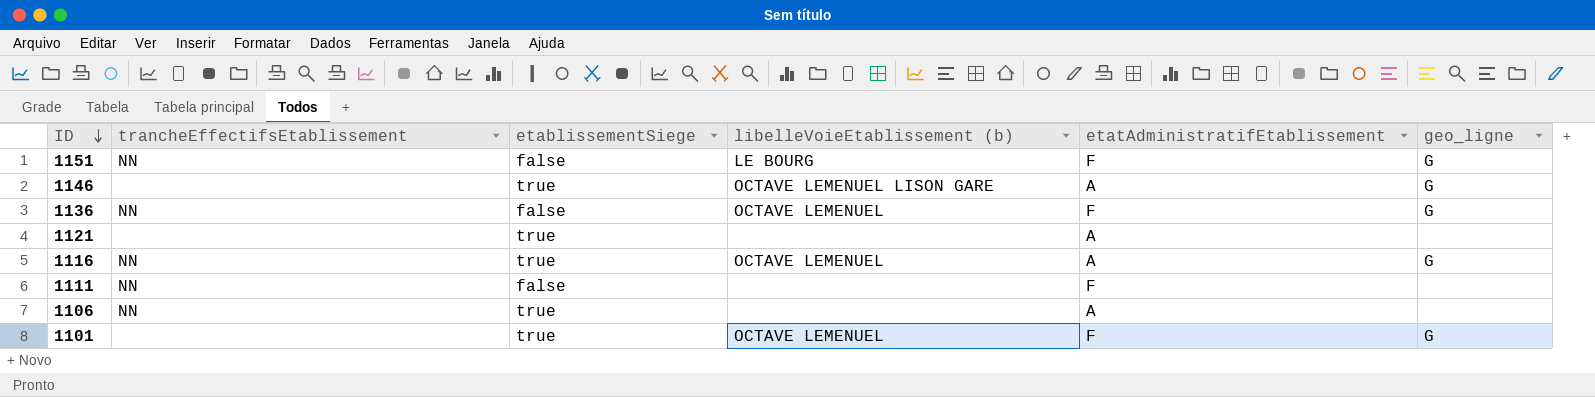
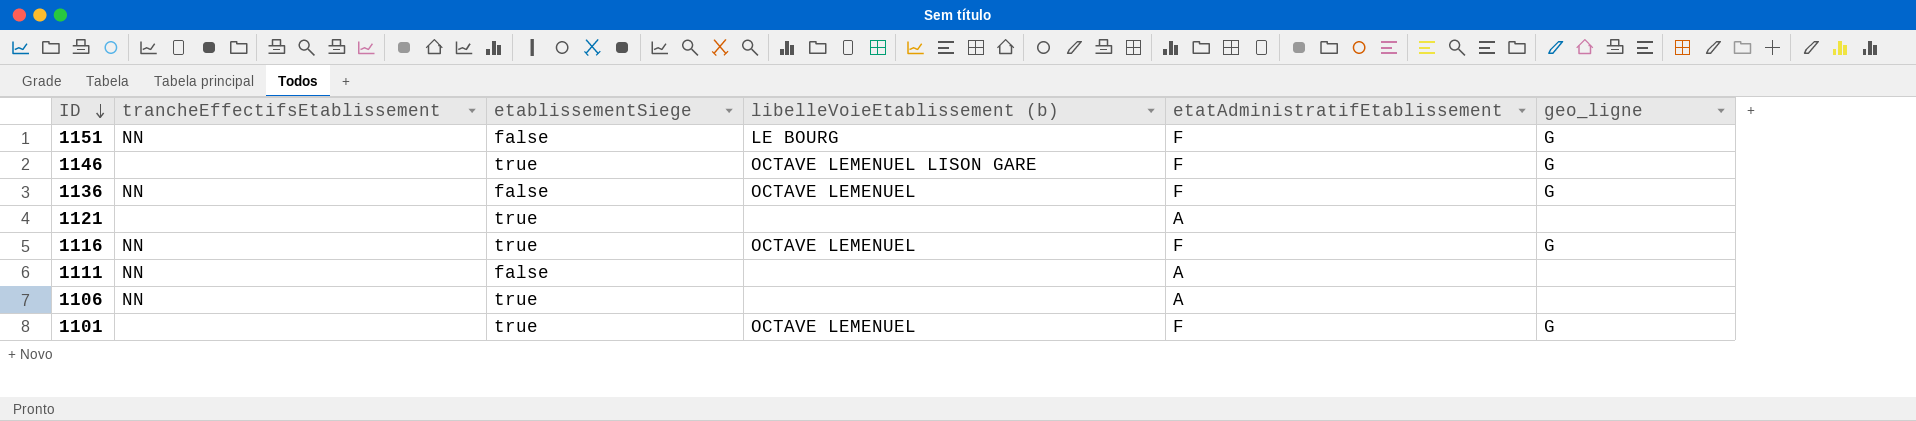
1146 | etatAdministratifEtablissement: A -> F
1116 | etatAdministratifEtablissement: A -> F
1111 | etatAdministratifEtablissement: F -> A

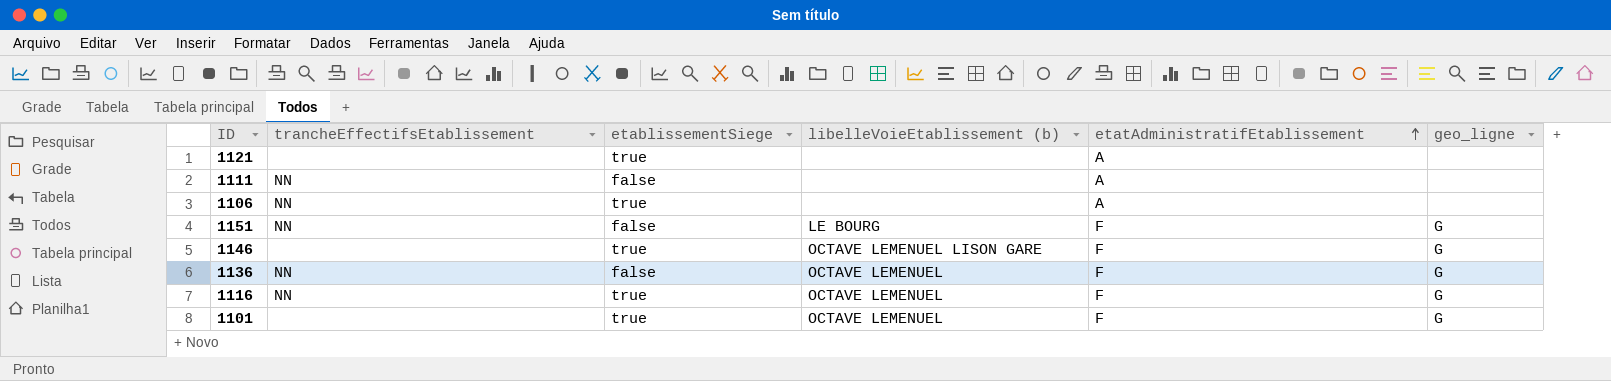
row order: ID descending -> etatAdministratifEtablissement ascending

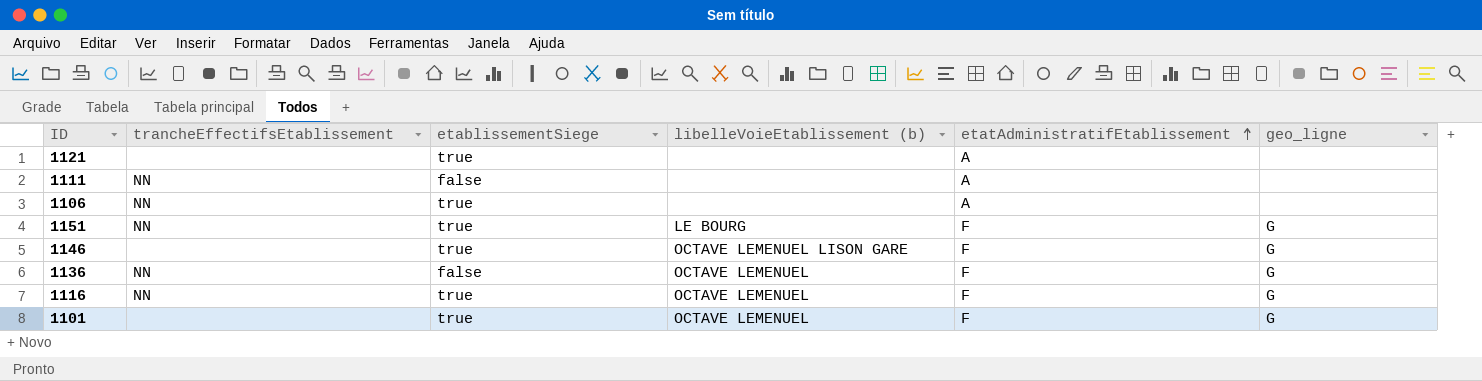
1151 | etablissementSiege: false -> true

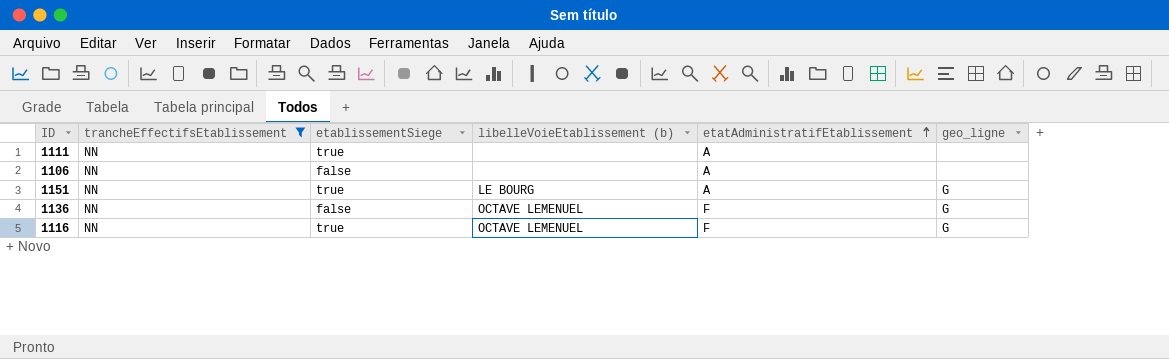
filter: none -> trancheEffectifsEtablissement = NN
1111 | etablissementSiege: false -> true
1106 | etablissementSiege: true -> false
1151 | etatAdministratifEtablissement: F -> A

